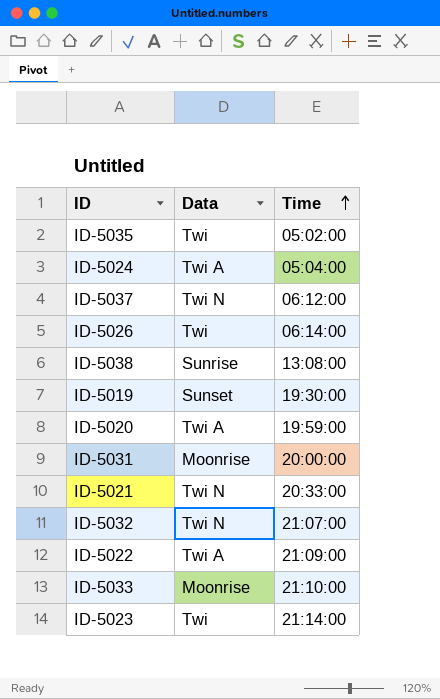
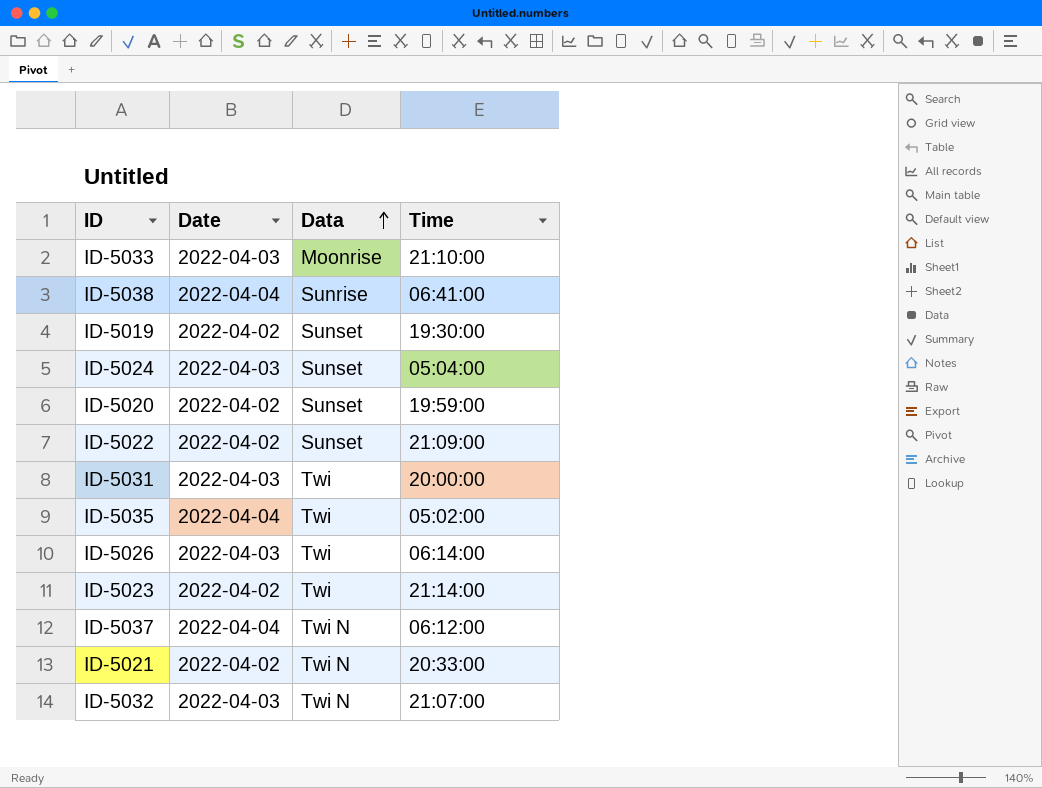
row order: Time ascending -> Data ascending
column Date | position: none -> 2
ID-5038 | Time: 13:08:00 -> 06:41:00
ID-5024 | Data: Twi A -> Sunset
ID-5020 | Data: Twi A -> Sunset
ID-5022 | Data: Twi A -> Sunset
ID-5031 | Data: Moonrise -> Twi

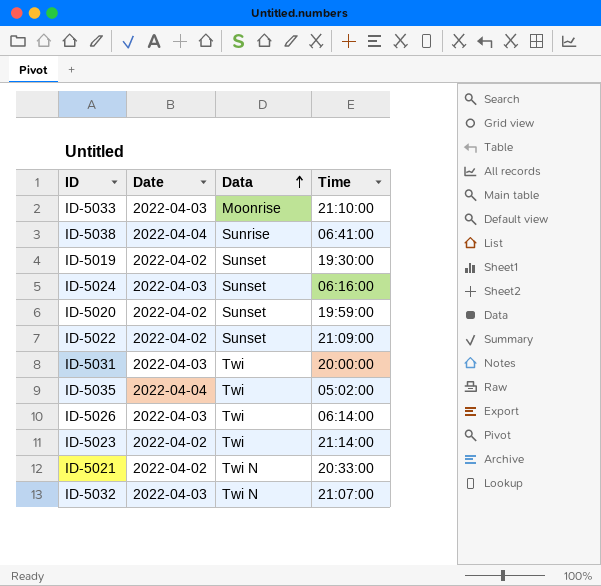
row ID-5037: 2022-04-04 | Twi N | 06:12:00 -> none
ID-5024 | Time: 05:04:00 -> 06:16:00

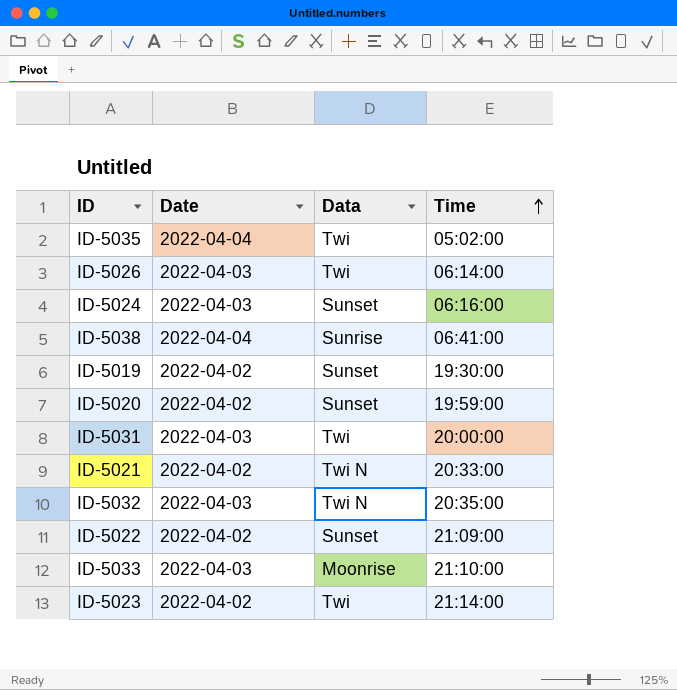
row order: Data ascending -> Time ascending
ID-5032 | Time: 21:07:00 -> 20:35:00

